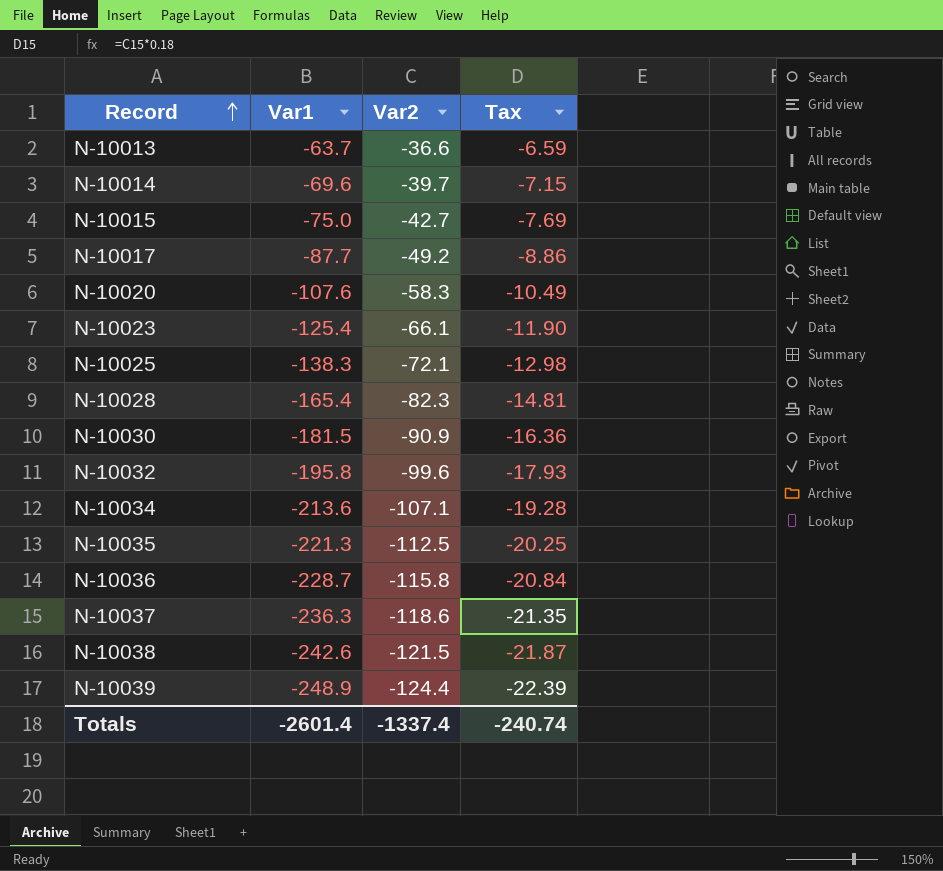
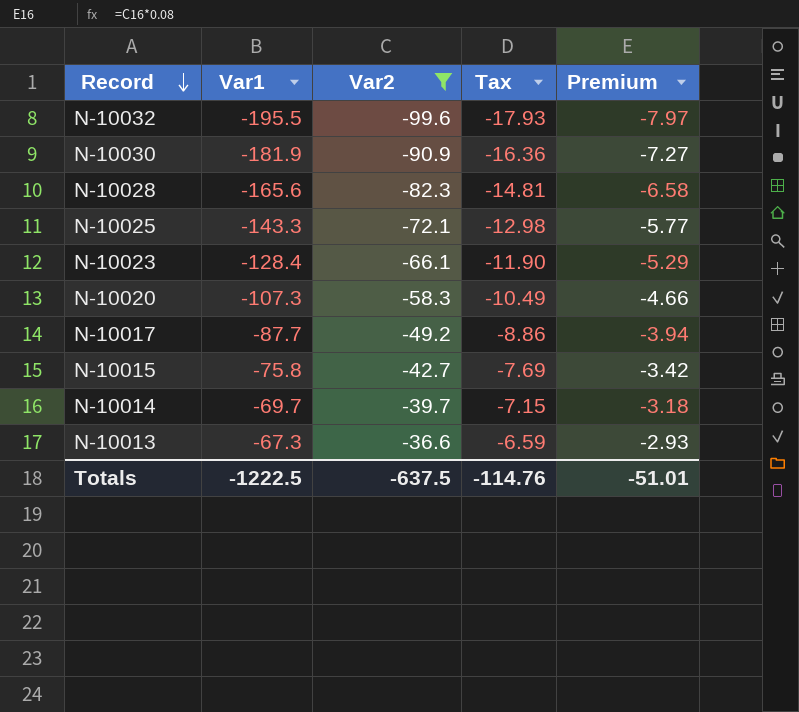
filter: none -> Var2 >= -99.6
row order: Record ascending -> Record descending
column Premium | formula: none -> [Var2] * 0.08
N-10032 | Var1: -195.8 -> -195.5
N-10030 | Var1: -181.5 -> -181.9
N-10028 | Var1: -165.4 -> -165.6
N-10025 | Var1: -138.3 -> -143.3
N-10023 | Var1: -125.4 -> -128.4
N-10020 | Var1: -107.6 -> -107.3
N-10015 | Var1: -75.0 -> -75.8
N-10014 | Var1: -69.6 -> -69.7
N-10013 | Var1: -63.7 -> -67.3
Totals | Var1: -2601.4 -> -1222.5
Totals | Var2: -1337.4 -> -637.5
Totals | Tax: -240.74 -> -114.76

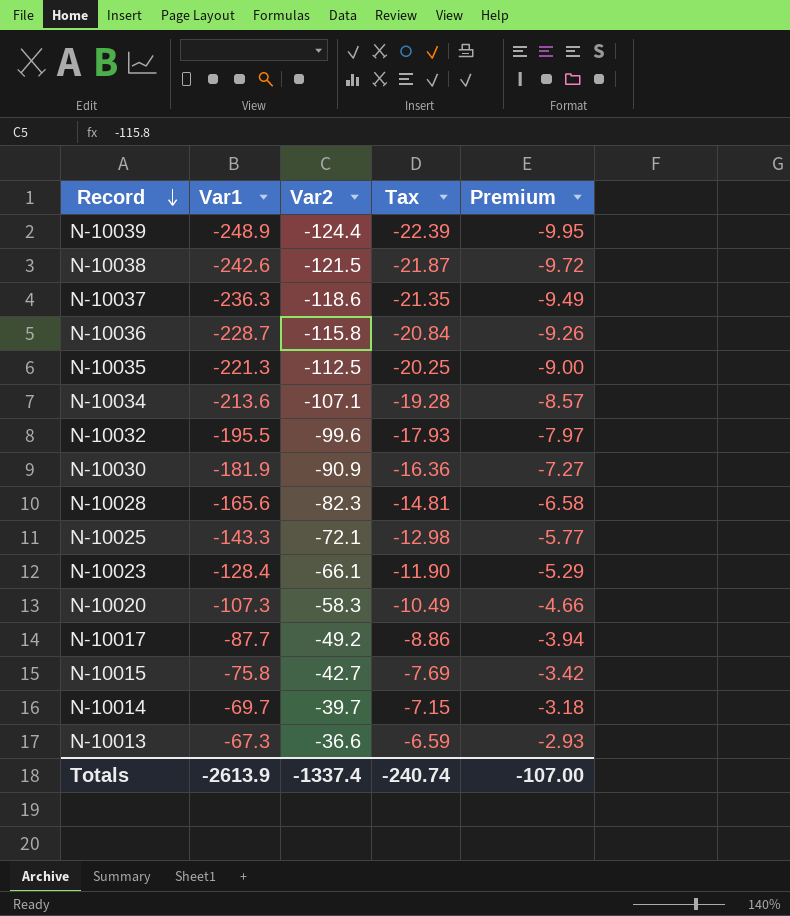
filter: Var2 >= -99.6 -> none
Totals | Var1: -1222.5 -> -2613.9
Totals | Var2: -637.5 -> -1337.4
Totals | Tax: -114.76 -> -240.74
Totals | Premium: -51.01 -> -107.00

